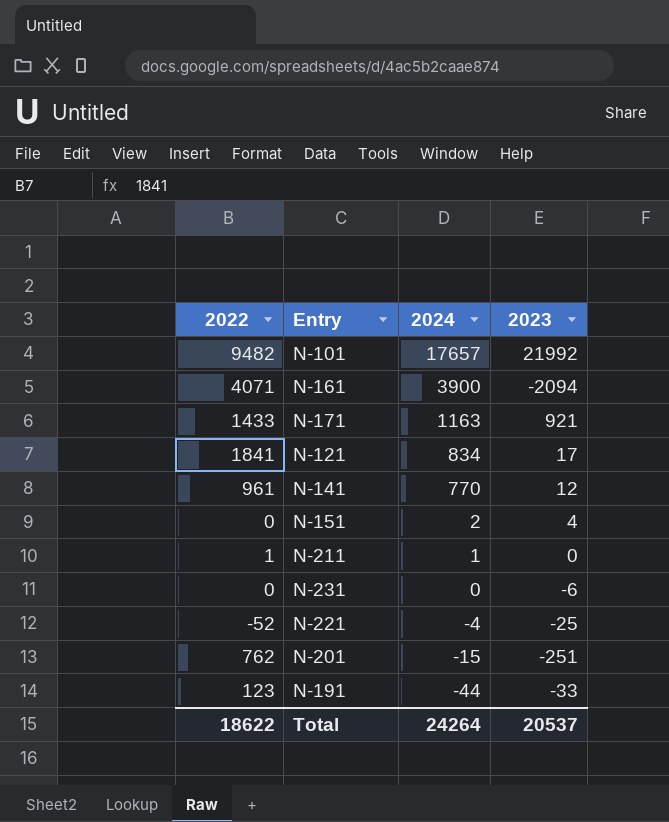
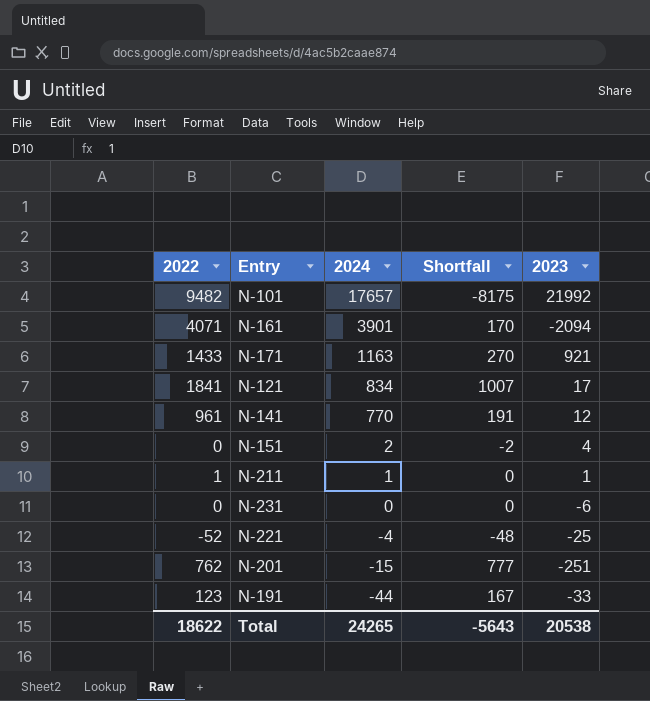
column Shortfall | formula: none -> [2022] - [2024]
N-161 | 2024: 3900 -> 3901
N-211 | 2023: 0 -> 1
Total | 2024: 24264 -> 24265
Total | 2023: 20537 -> 20538

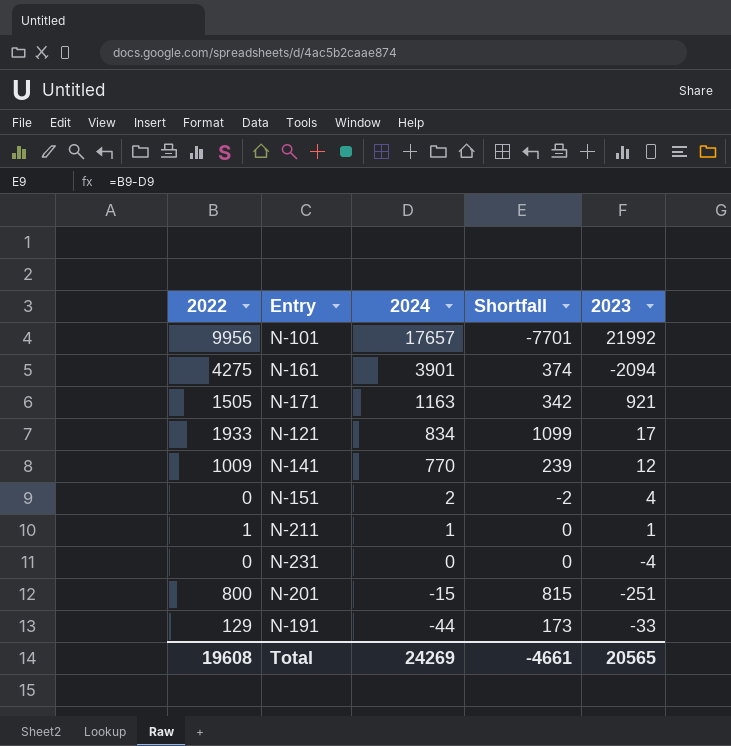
row N-221: -52 | -4 | -48 | -25 -> none
N-101 | 2022: 9482 -> 9956
N-101 | Shortfall: -8175 -> -7701
N-161 | 2022: 4071 -> 4275
N-161 | Shortfall: 170 -> 374
N-171 | 2022: 1433 -> 1505
N-171 | Shortfall: 270 -> 342
N-121 | 2022: 1841 -> 1933
N-121 | Shortfall: 1007 -> 1099
N-141 | 2022: 961 -> 1009
N-141 | Shortfall: 191 -> 239
N-231 | 2023: -6 -> -4
N-201 | 2022: 762 -> 800
N-201 | Shortfall: 777 -> 815
N-191 | 2022: 123 -> 129
N-191 | Shortfall: 167 -> 173
Total | 2022: 18622 -> 19608
Total | 2024: 24265 -> 24269
Total | Shortfall: -5643 -> -4661
Total | 2023: 20538 -> 20565

